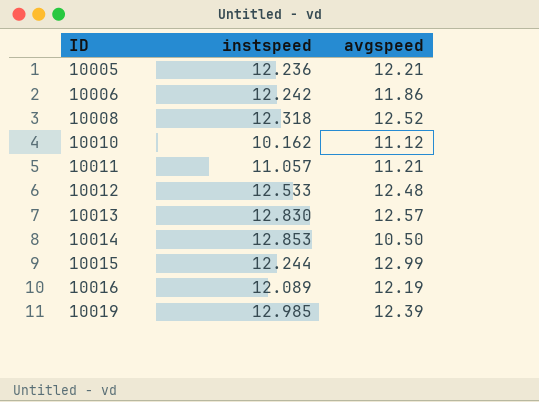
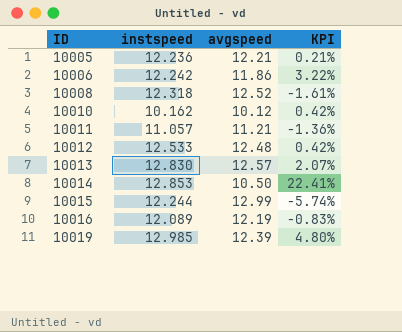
column KPI | formula: none -> ([instspeed] - [avgspeed]) / [avgspeed]
10010 | avgspeed: 11.12 -> 10.12

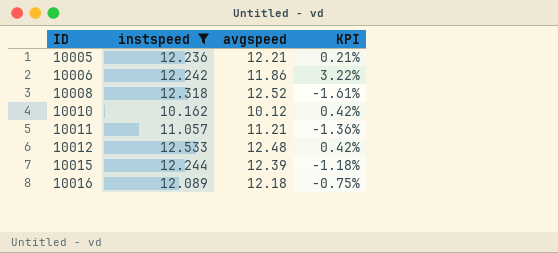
filter: none -> instspeed <= 12.533
10015 | avgspeed: 12.99 -> 12.39
10015 | KPI: -5.74% -> -1.18%
10016 | avgspeed: 12.19 -> 12.18
10016 | KPI: -0.83% -> -0.75%

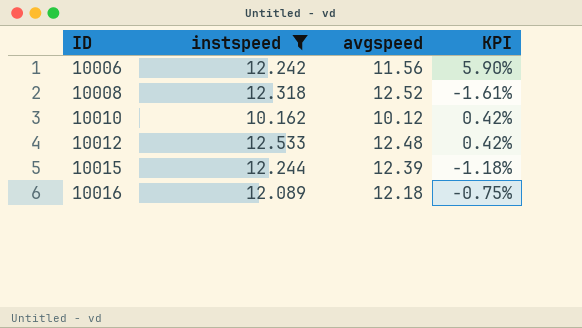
row 10005: 12.236 | 12.21 | 0.21% -> none
row 10011: 11.057 | 11.21 | -1.36% -> none
10006 | avgspeed: 11.86 -> 11.56
10006 | KPI: 3.22% -> 5.90%

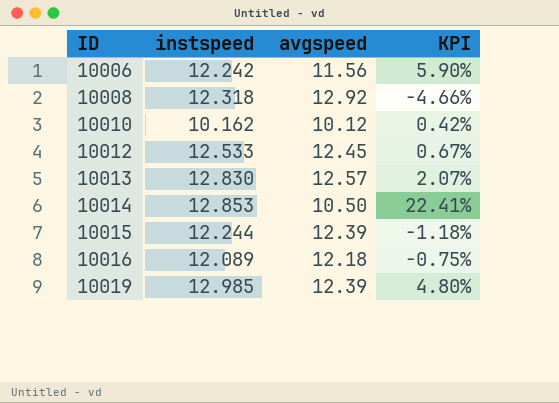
filter: instspeed <= 12.533 -> none
10008 | avgspeed: 12.52 -> 12.92
10008 | KPI: -1.61% -> -4.66%
10012 | avgspeed: 12.48 -> 12.45
10012 | KPI: 0.42% -> 0.67%

